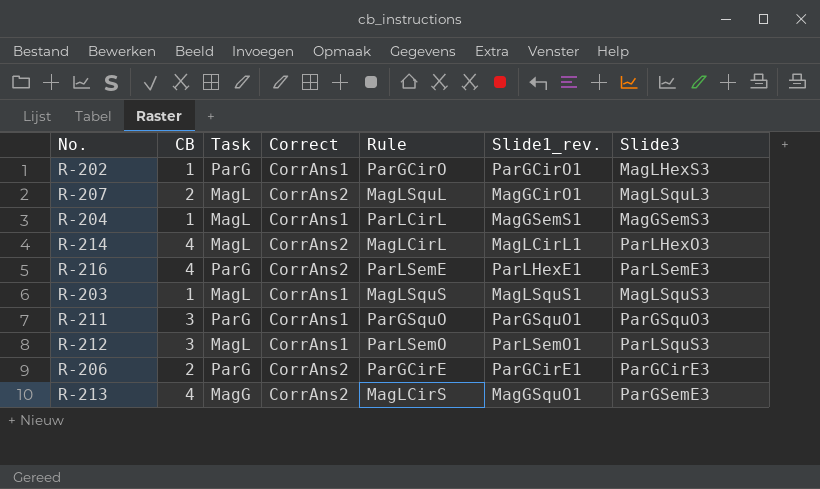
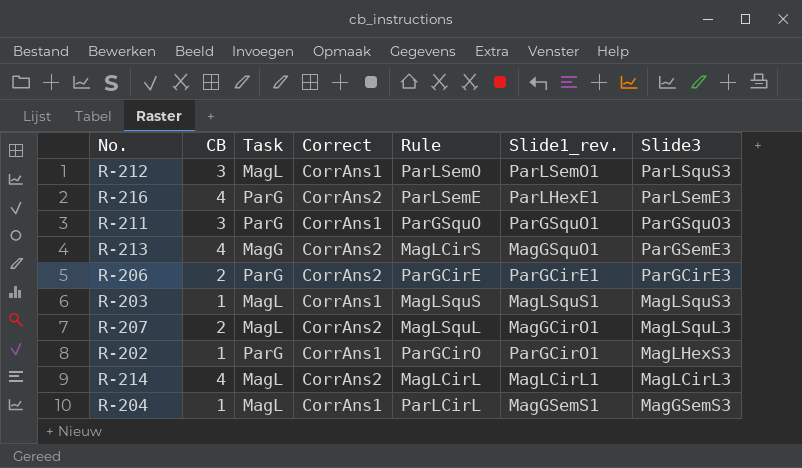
row order: none -> Slide3 descending
R-214 | Slide3: ParLHexO3 -> MagLCirL3

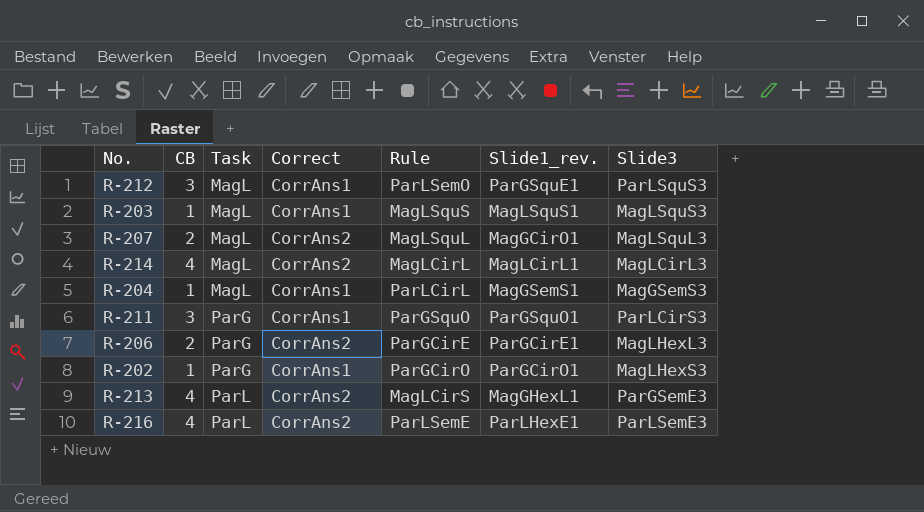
row order: Slide3 descending -> Task ascending
R-212 | Slide1_rev.: ParLSemO1 -> ParGSquE1
R-211 | Slide3: ParGSquO3 -> ParLCirS3
R-206 | Slide3: ParGCirE3 -> MagLHexL3
R-213 | Task: MagG -> ParL
R-213 | Slide1_rev.: MagGSquO1 -> MagGHexL1
R-216 | Task: ParG -> ParL

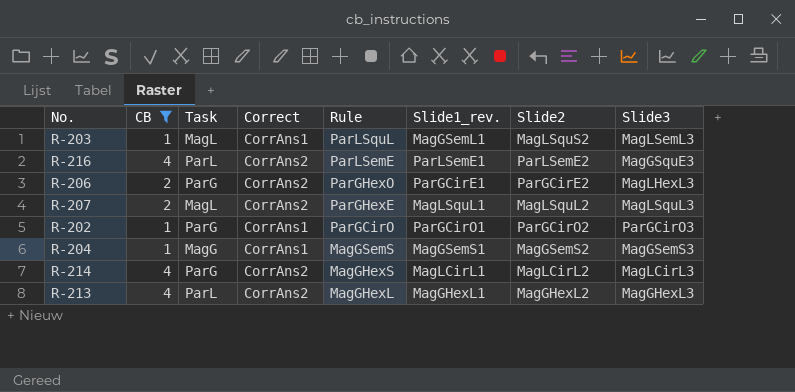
filter: none -> CB != 3
row order: Task ascending -> Rule descending
column Slide2 | position: none -> 7
R-203 | Rule: MagLSquS -> ParLSquL
R-203 | Slide1_rev.: MagLSquS1 -> MagGSemL1
R-203 | Slide3: MagLSquS3 -> MagLSemL3
R-216 | Slide1_rev.: ParLHexE1 -> ParLSemE1
R-216 | Slide3: ParLSemE3 -> MagGSquE3
R-206 | Rule: ParGCirE -> ParGHexO
R-207 | Rule: MagLSquL -> ParGHexE
R-207 | Slide1_rev.: MagGCirO1 -> MagLSquL1
R-202 | Slide3: MagLHexS3 -> ParGCirO3
R-204 | Task: MagL -> MagG
R-204 | Rule: ParLCirL -> MagGSemS
R-214 | Task: MagL -> ParG
R-214 | Rule: MagLCirL -> MagGHexS
R-213 | Rule: MagLCirS -> MagGHexL
R-213 | Slide3: ParGSemE3 -> MagGHexL3

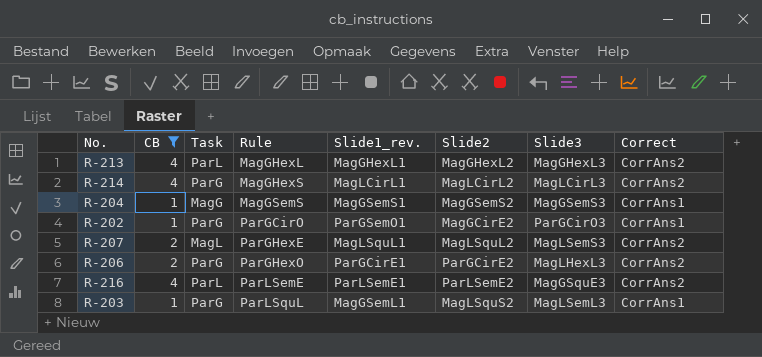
row order: Rule descending -> Rule ascending
column Correct | position: 4 -> 8
R-202 | Slide1_rev.: ParGCirO1 -> ParGSemO1
R-202 | Slide2: ParGCirO2 -> MagGCirE2
R-207 | Slide3: MagLSquL3 -> MagLSemS3
R-203 | Task: MagL -> ParG

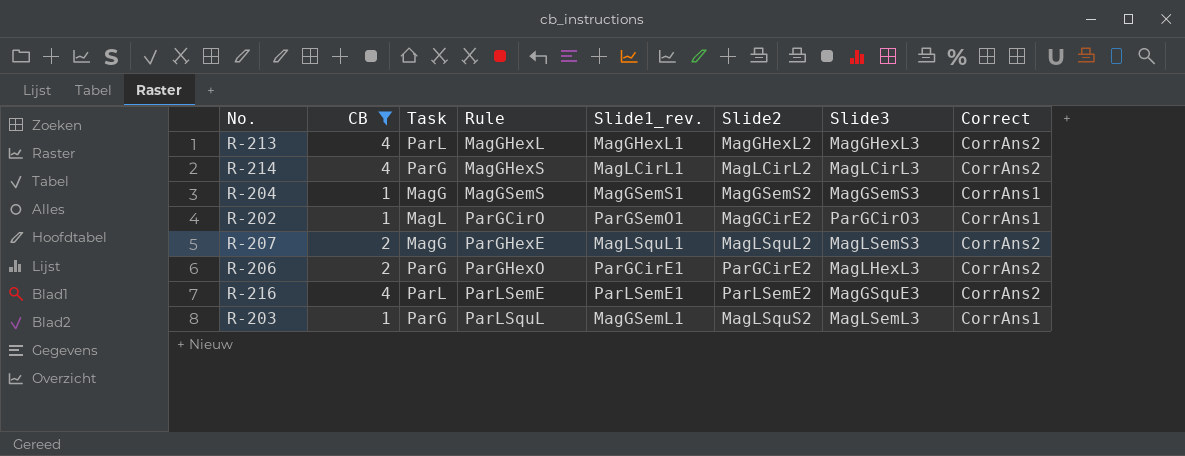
R-202 | Task: ParG -> MagL
R-207 | Task: MagL -> MagG

